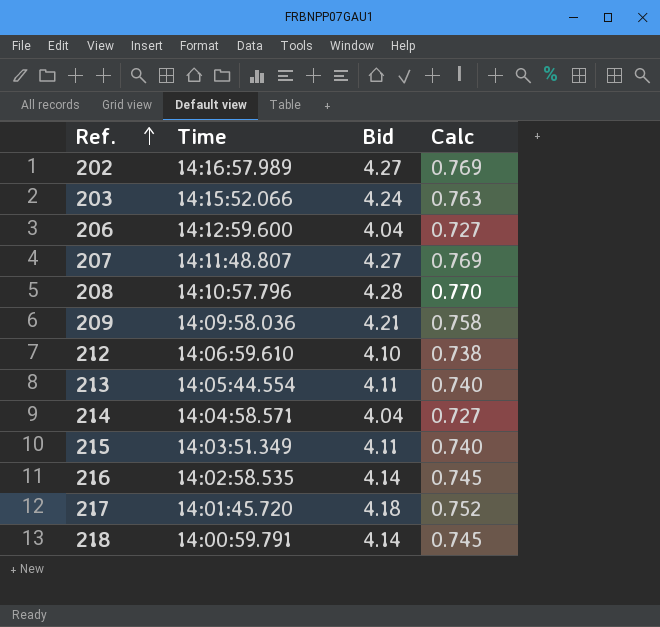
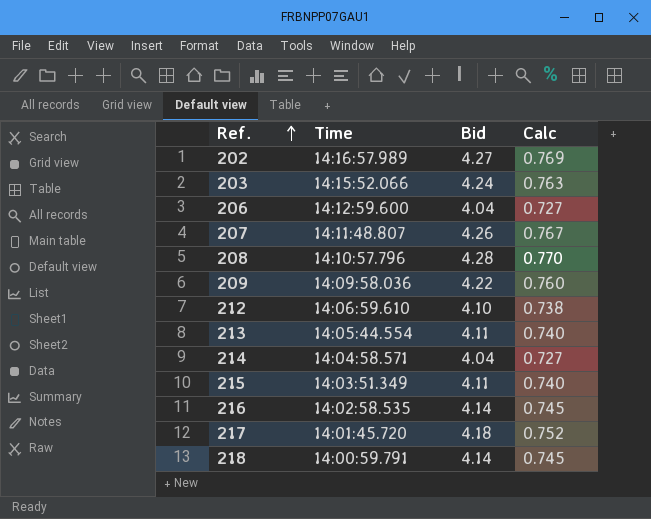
207 | Bid: 4.27 -> 4.26
207 | Calc: 0.769 -> 0.767
209 | Bid: 4.21 -> 4.22
209 | Calc: 0.758 -> 0.760

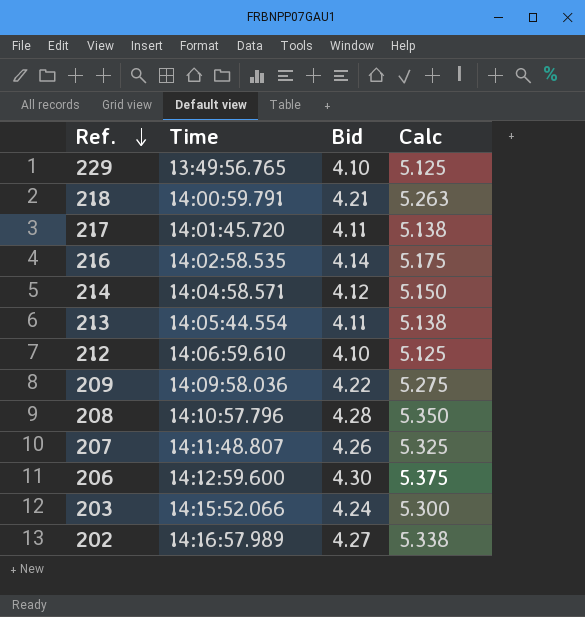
row order: Ref. ascending -> Ref. descending
column Calc | formula: [Bid] * 0.18 -> [Bid] * 1.25
row 215: 14:03:51.349 | 4.11 | 0.740 -> none
row 229: none -> 13:49:56.765 | 4.10 | 5.125
218 | Bid: 4.14 -> 4.21
217 | Bid: 4.18 -> 4.11
214 | Bid: 4.04 -> 4.12
206 | Bid: 4.04 -> 4.30

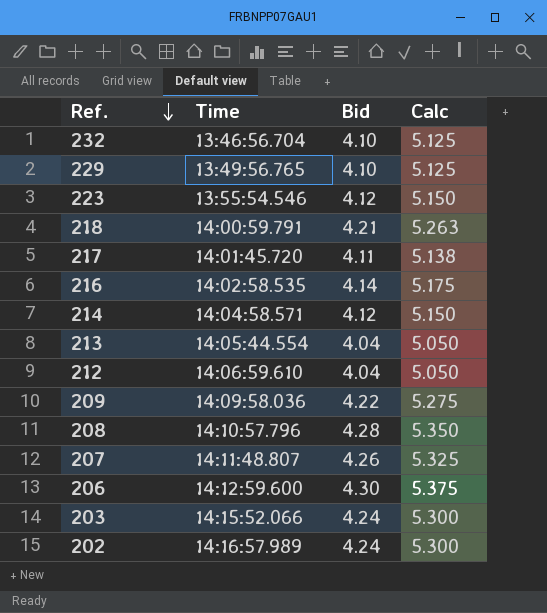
row 232: none -> 13:46:56.704 | 4.10 | 5.125
row 223: none -> 13:55:54.546 | 4.12 | 5.150
213 | Bid: 4.11 -> 4.04
213 | Calc: 5.138 -> 5.050
212 | Bid: 4.10 -> 4.04
212 | Calc: 5.125 -> 5.050
202 | Bid: 4.27 -> 4.24
202 | Calc: 5.338 -> 5.300

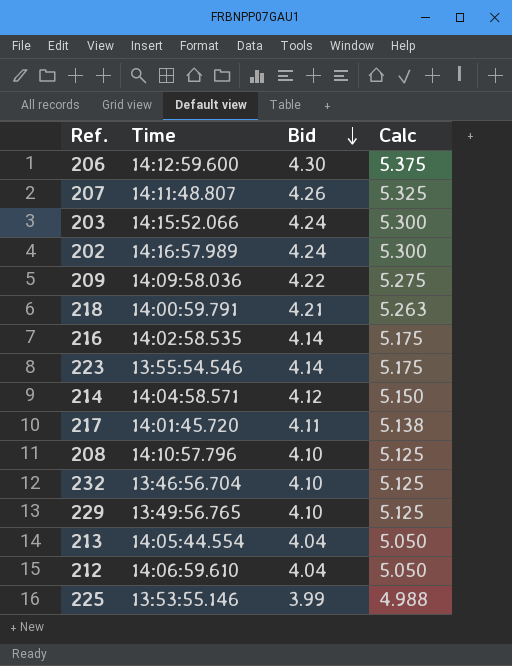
row order: Ref. descending -> Bid descending
223 | Bid: 4.12 -> 4.14
223 | Calc: 5.150 -> 5.175
208 | Bid: 4.28 -> 4.10
208 | Calc: 5.350 -> 5.125
row 225: none -> 13:53:55.146 | 3.99 | 4.988

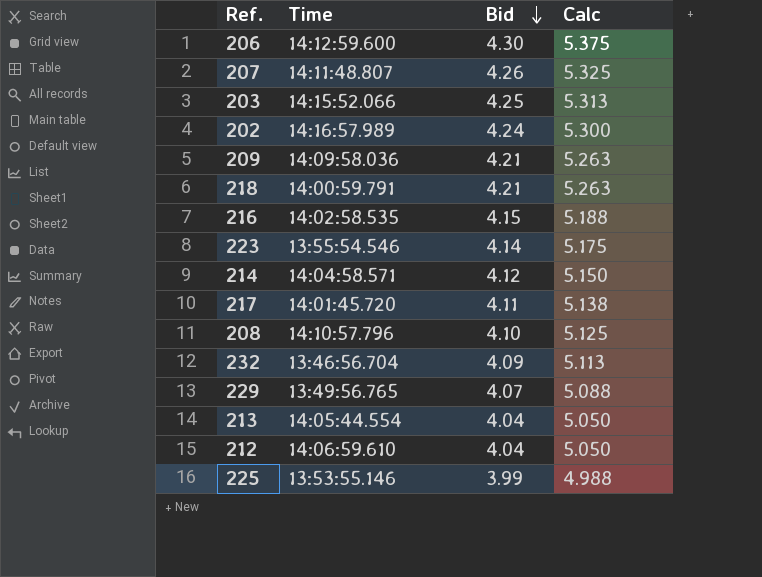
203 | Bid: 4.24 -> 4.25
203 | Calc: 5.300 -> 5.313
209 | Bid: 4.22 -> 4.21
209 | Calc: 5.275 -> 5.263
216 | Bid: 4.14 -> 4.15
216 | Calc: 5.175 -> 5.188
232 | Bid: 4.10 -> 4.09
232 | Calc: 5.125 -> 5.113
229 | Bid: 4.10 -> 4.07
229 | Calc: 5.125 -> 5.088

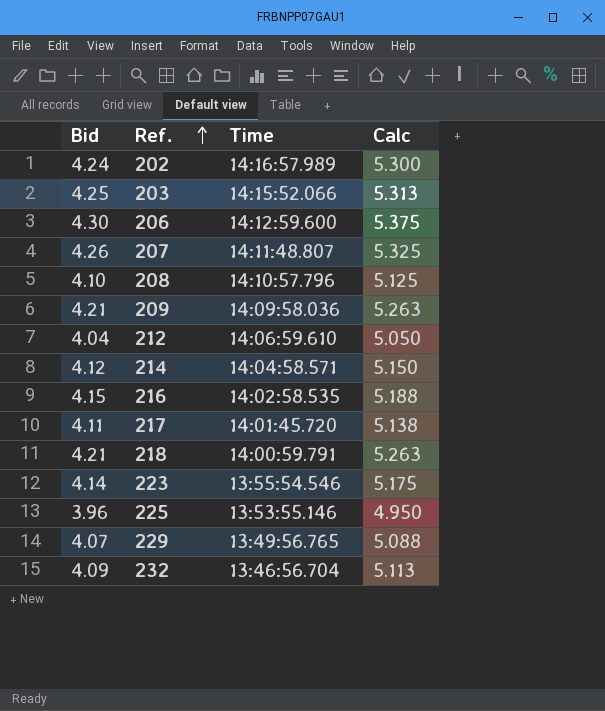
row order: Bid descending -> Ref. ascending
column Bid | position: 3 -> 1
row 213: 14:05:44.554 | 4.04 | 5.050 -> none
225 | Bid: 3.99 -> 3.96
225 | Calc: 4.988 -> 4.950

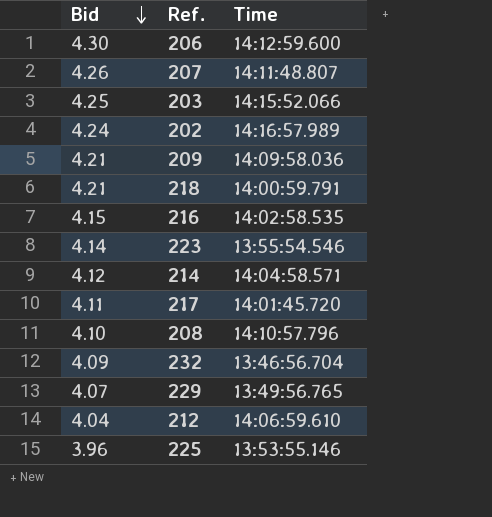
row order: Ref. ascending -> Bid descending
column Calc | formula: [Bid] * 1.25 -> none

